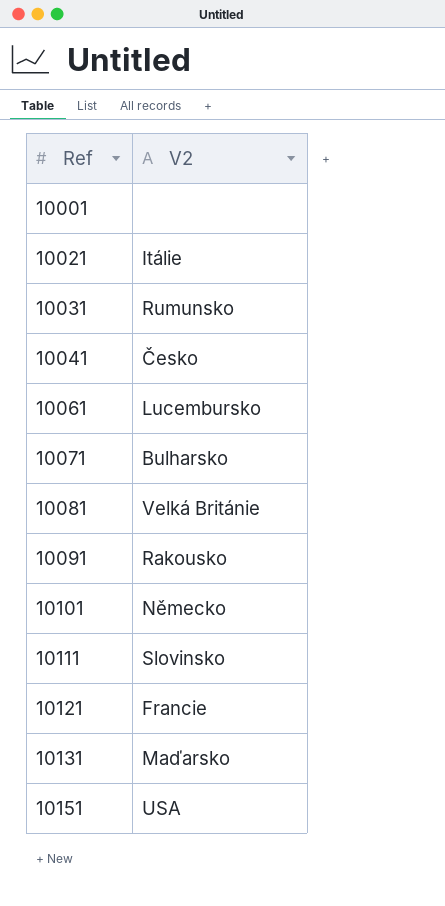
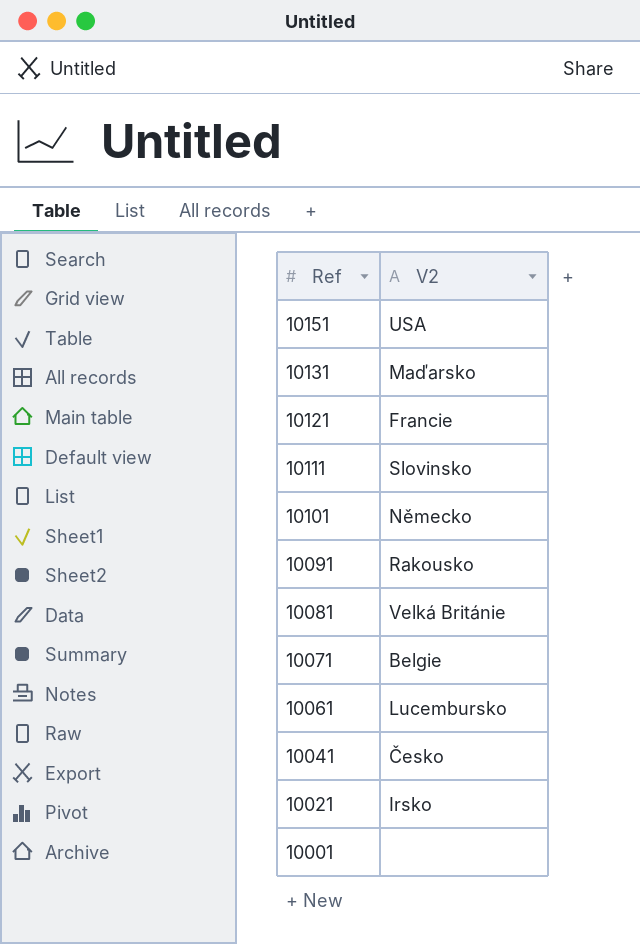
row order: Ref ascending -> Ref descending
row 10031: Rumunsko -> none
10071 | V2: Bulharsko -> Belgie
10021 | V2: Itálie -> Irsko

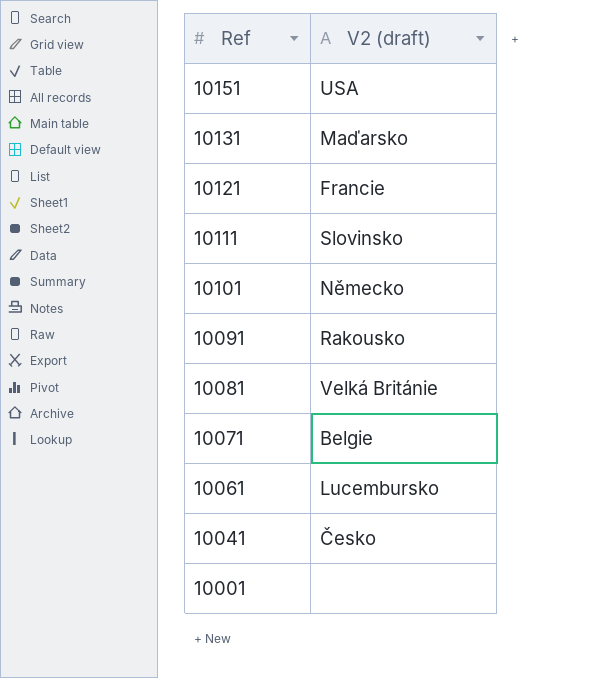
column name: V2 -> V2 (draft)
row 10021: Irsko -> none

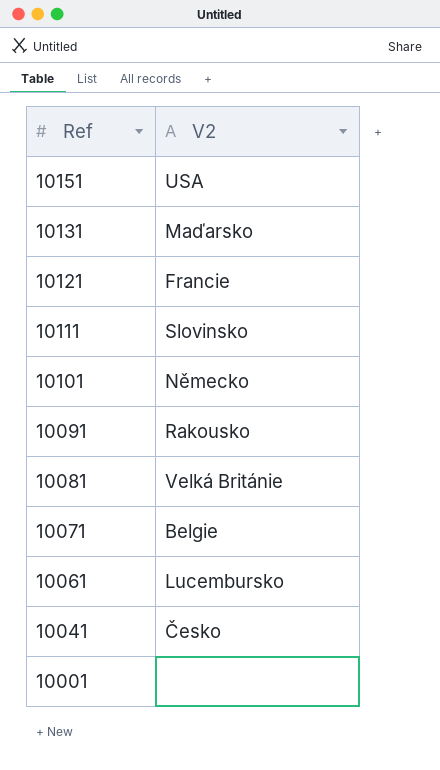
column name: V2 (draft) -> V2

